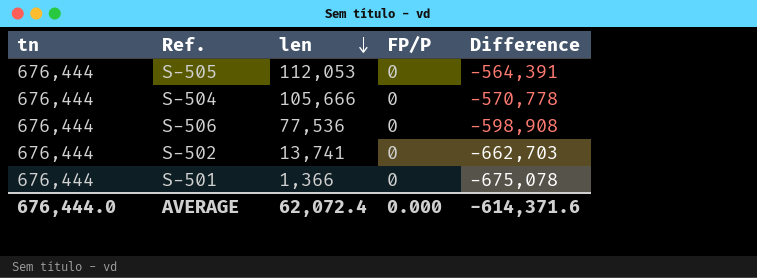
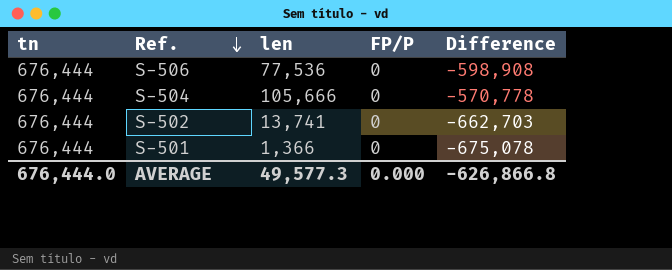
row order: len descending -> Ref. descending
row S-505: 676,444 | 112,053 | 0 | -564,391 -> none
AVERAGE | len: 62,072.4 -> 49,577.3
AVERAGE | Difference: -614,371.6 -> -626,866.8

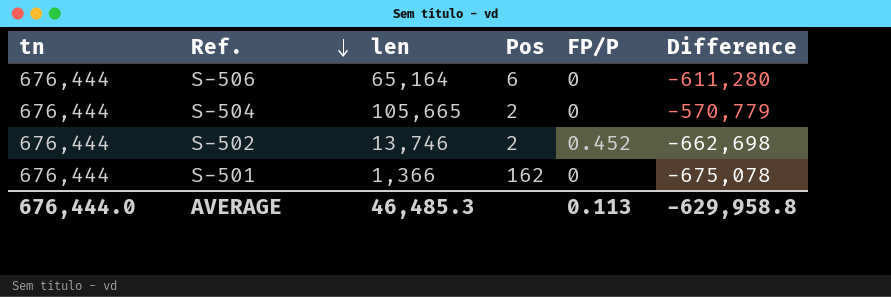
column Pos | position: none -> 4
S-506 | len: 77,536 -> 65,164
S-506 | Difference: -598,908 -> -611,280
S-504 | len: 105,666 -> 105,665
S-504 | Difference: -570,778 -> -570,779
S-502 | len: 13,741 -> 13,746
S-502 | FP/P: 0 -> 0.452
S-502 | Difference: -662,703 -> -662,698
AVERAGE | len: 49,577.3 -> 46,485.3
AVERAGE | FP/P: 0.000 -> 0.113
AVERAGE | Difference: -626,866.8 -> -629,958.8

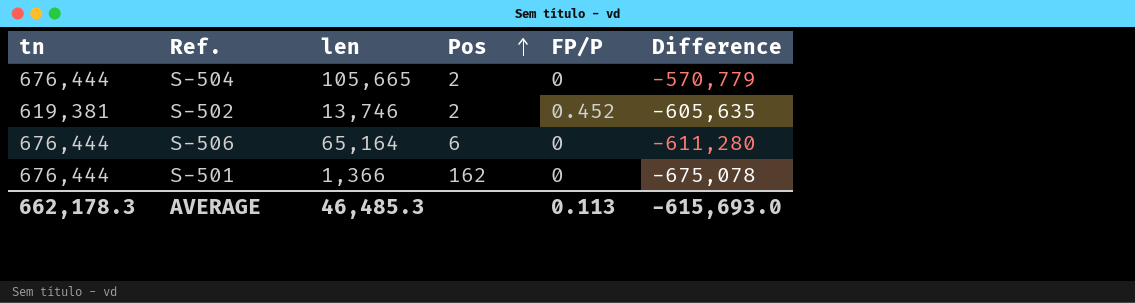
row order: Ref. descending -> Pos ascending
S-502 | tn: 676,444 -> 619,381
S-502 | Difference: -662,698 -> -605,635
AVERAGE | tn: 676,444.0 -> 662,178.3
AVERAGE | Difference: -629,958.8 -> -615,693.0

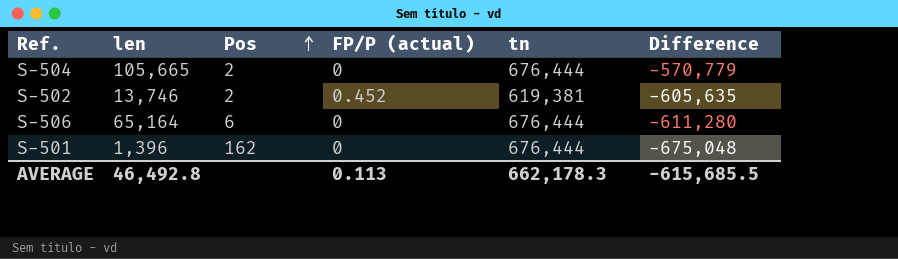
column name: FP/P -> FP/P (actual)
column tn | position: 1 -> 5
S-501 | len: 1,366 -> 1,396
S-501 | Difference: -675,078 -> -675,048
AVERAGE | len: 46,485.3 -> 46,492.8
AVERAGE | Difference: -615,693.0 -> -615,685.5

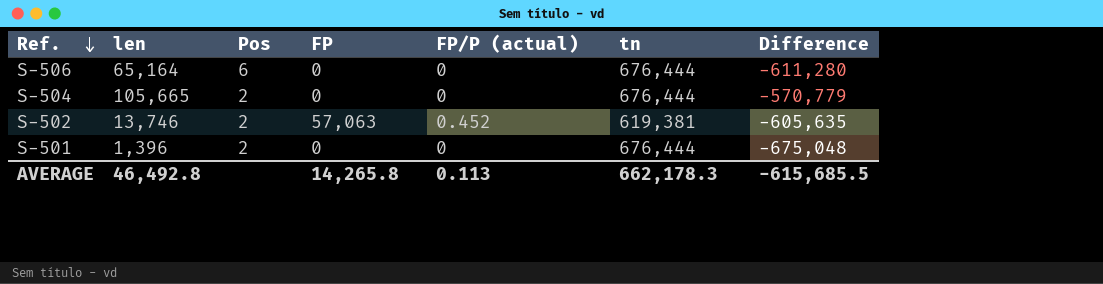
row order: Pos ascending -> Ref. descending
column FP | position: none -> 4
S-501 | Pos: 162 -> 2

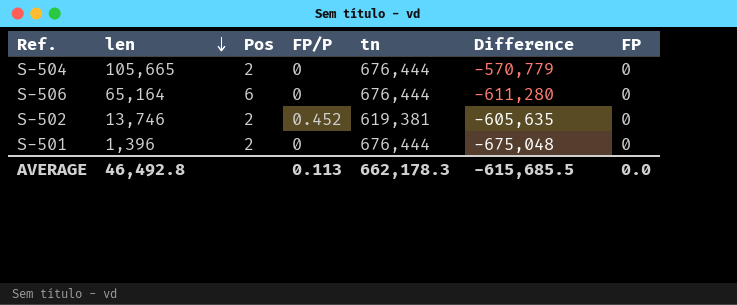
row order: Ref. descending -> len descending
column name: FP/P (actual) -> FP/P
column FP | position: 4 -> 7
S-502 | FP: 57,063 -> 0
AVERAGE | FP: 14,265.8 -> 0.0

